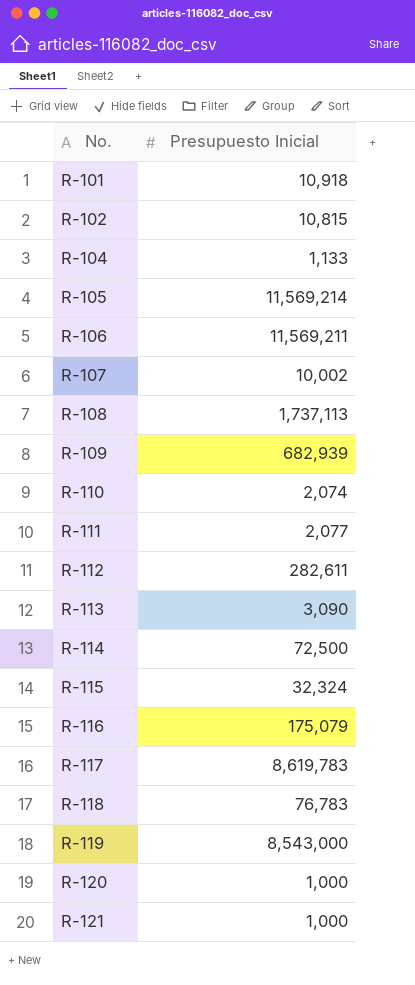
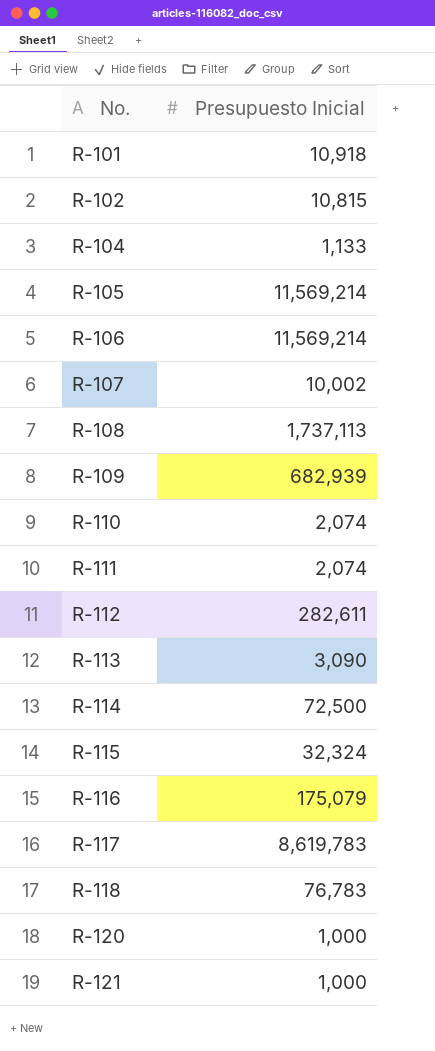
row R-119: 8,543,000 -> none
R-106 | Presupuesto Inicial: 11,569,211 -> 11,569,214
R-111 | Presupuesto Inicial: 2,077 -> 2,074

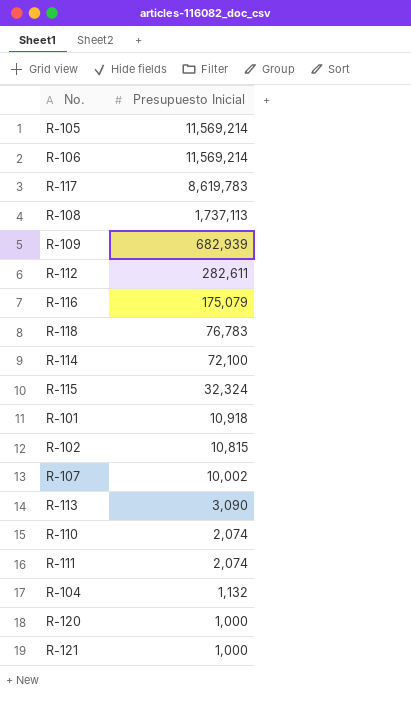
row order: No. ascending -> Presupuesto Inicial descending
R-114 | Presupuesto Inicial: 72,500 -> 72,100
R-104 | Presupuesto Inicial: 1,133 -> 1,132

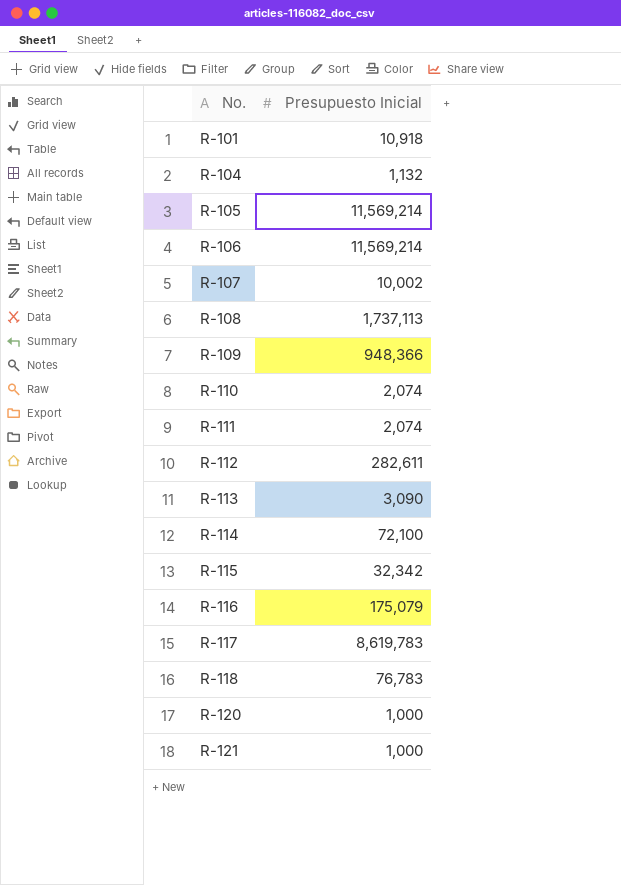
row order: Presupuesto Inicial descending -> No. ascending
row R-102: 10,815 -> none
R-109 | Presupuesto Inicial: 682,939 -> 948,366
R-115 | Presupuesto Inicial: 32,324 -> 32,342

